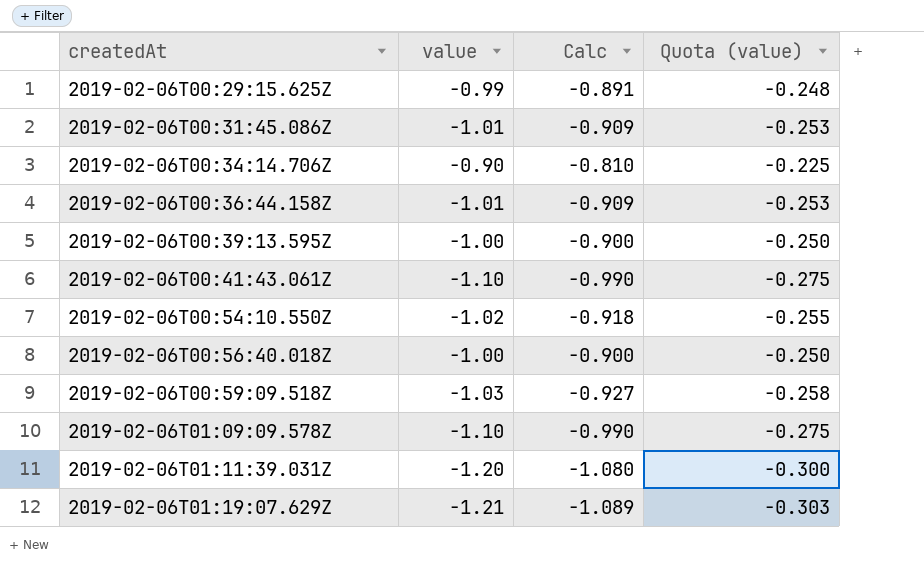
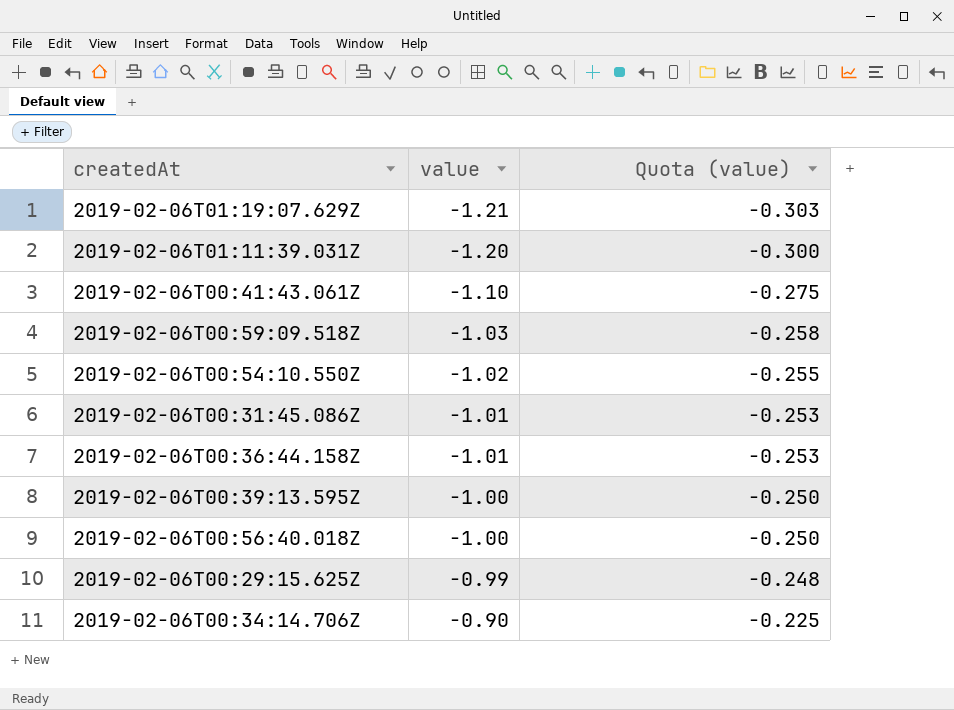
row order: createdAt ascending -> value ascending
column Calc | formula: [value] * 0.9 -> none
row 2019-02-06T01:09:09.578Z: -1.10 | -0.990 | -0.275 -> none

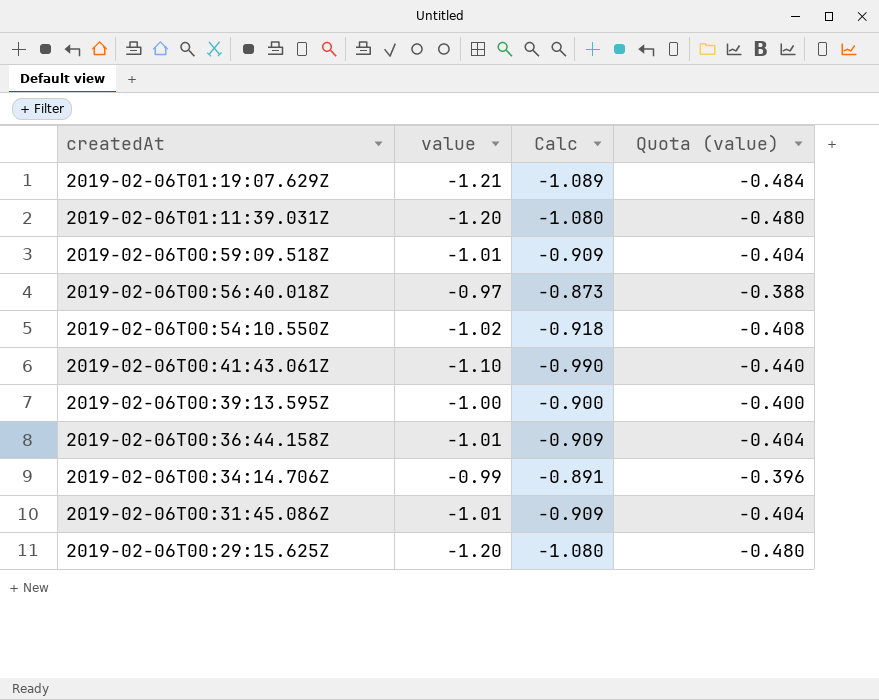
row order: value ascending -> createdAt descending
column Calc | formula: none -> [value] * 0.9
column Quota (value) | formula: [value] * 0.25 -> [value] * 0.4
2019-02-06T00:59:09.518Z | value: -1.03 -> -1.01
2019-02-06T00:56:40.018Z | value: -1.00 -> -0.97
2019-02-06T00:34:14.706Z | value: -0.90 -> -0.99
2019-02-06T00:29:15.625Z | value: -0.99 -> -1.20

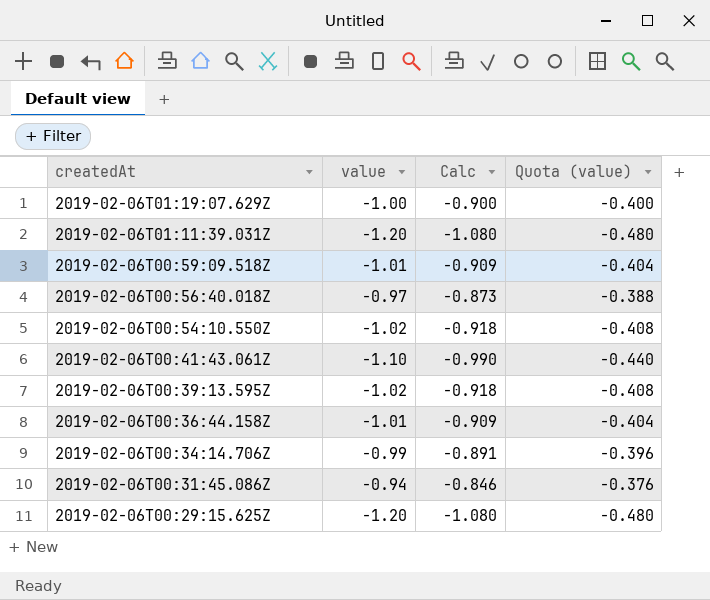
2019-02-06T01:19:07.629Z | value: -1.21 -> -1.00
2019-02-06T01:19:07.629Z | Calc: -1.089 -> -0.900
2019-02-06T01:19:07.629Z | Quota (value): -0.484 -> -0.400
2019-02-06T00:39:13.595Z | value: -1.00 -> -1.02
2019-02-06T00:39:13.595Z | Calc: -0.900 -> -0.918
2019-02-06T00:39:13.595Z | Quota (value): -0.400 -> -0.408
2019-02-06T00:31:45.086Z | value: -1.01 -> -0.94
2019-02-06T00:31:45.086Z | Calc: -0.909 -> -0.846
2019-02-06T00:31:45.086Z | Quota (value): -0.404 -> -0.376

